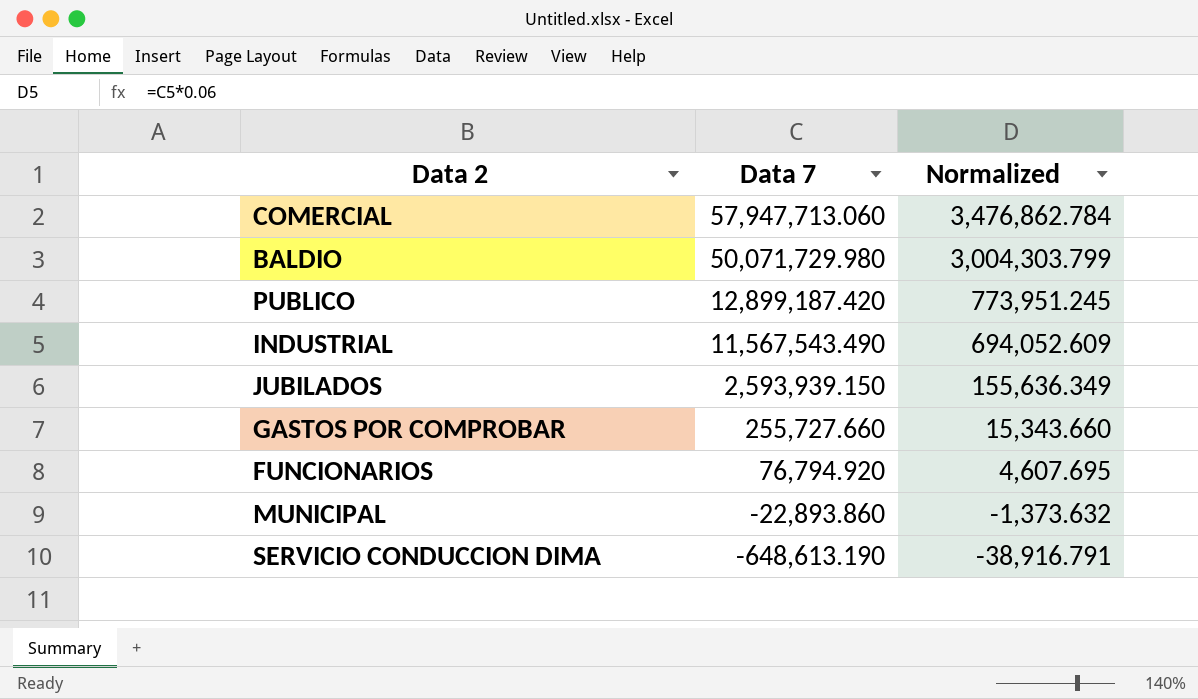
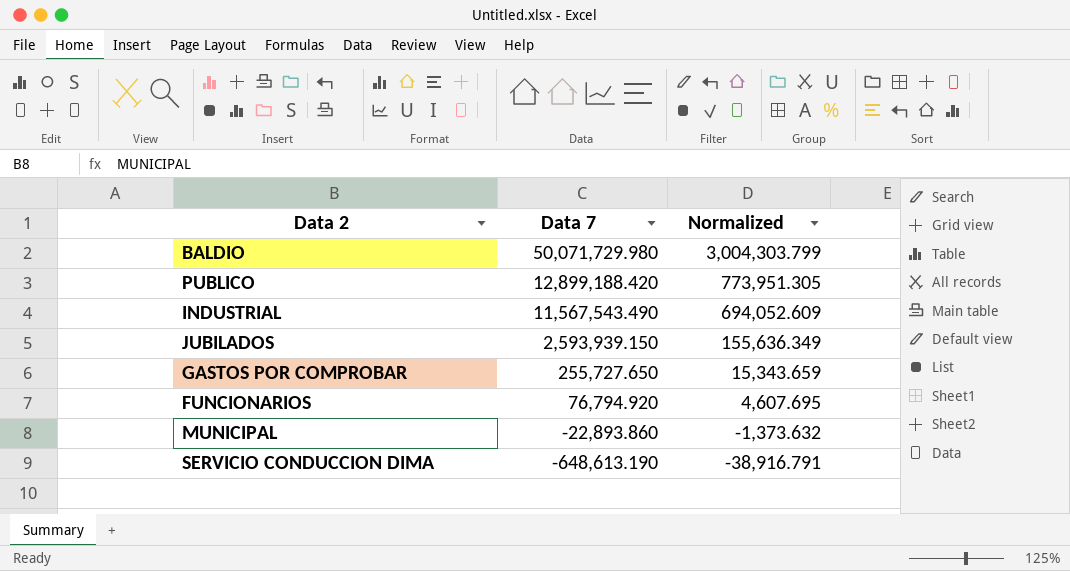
row COMERCIAL: 57,947,713.060 | 3,476,862.784 -> none
PUBLICO | Data 7: 12,899,187.420 -> 12,899,188.420
PUBLICO | Normalized: 773,951.245 -> 773,951.305
GASTOS POR COMPROBAR | Data 7: 255,727.660 -> 255,727.650
GASTOS POR COMPROBAR | Normalized: 15,343.660 -> 15,343.659

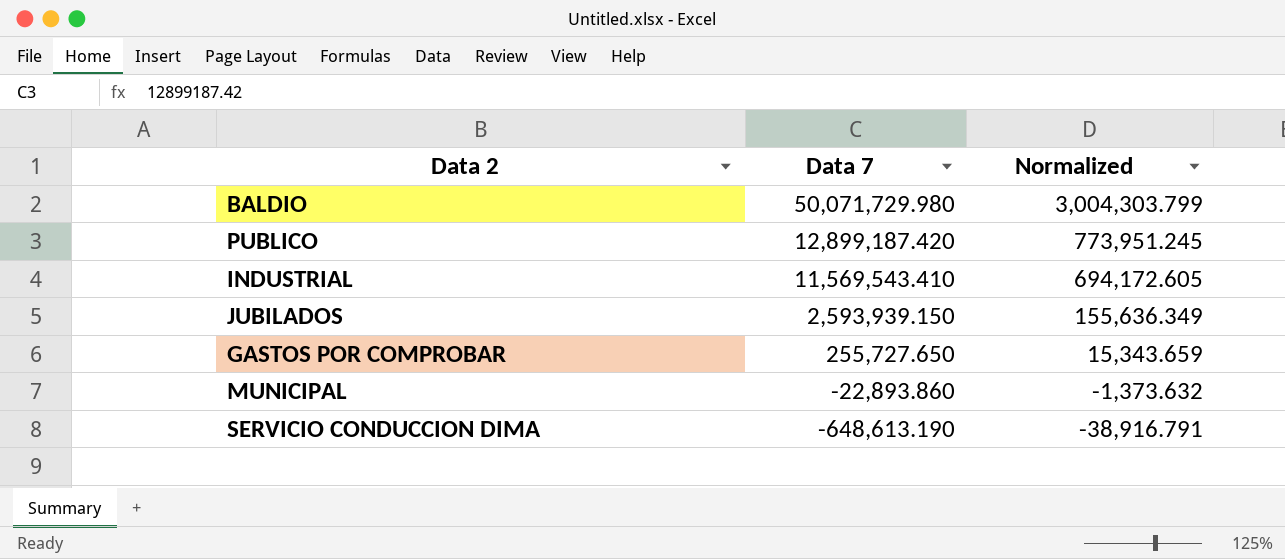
row FUNCIONARIOS: 76,794.920 | 4,607.695 -> none
PUBLICO | Data 7: 12,899,188.420 -> 12,899,187.420
PUBLICO | Normalized: 773,951.305 -> 773,951.245
INDUSTRIAL | Data 7: 11,567,543.490 -> 11,569,543.410
INDUSTRIAL | Normalized: 694,052.609 -> 694,172.605

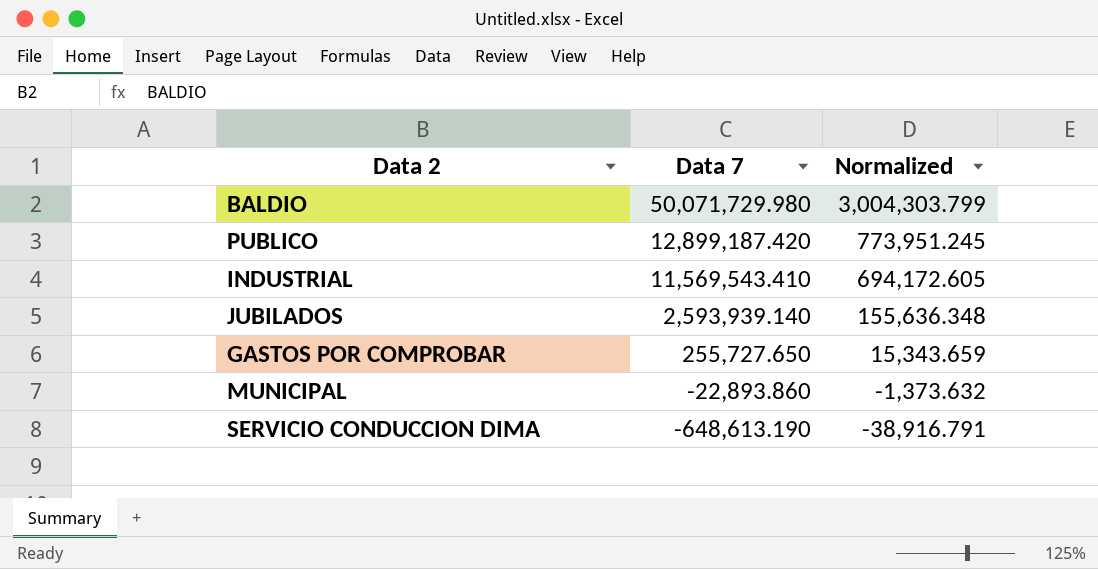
JUBILADOS | Data 7: 2,593,939.150 -> 2,593,939.140
JUBILADOS | Normalized: 155,636.349 -> 155,636.348

